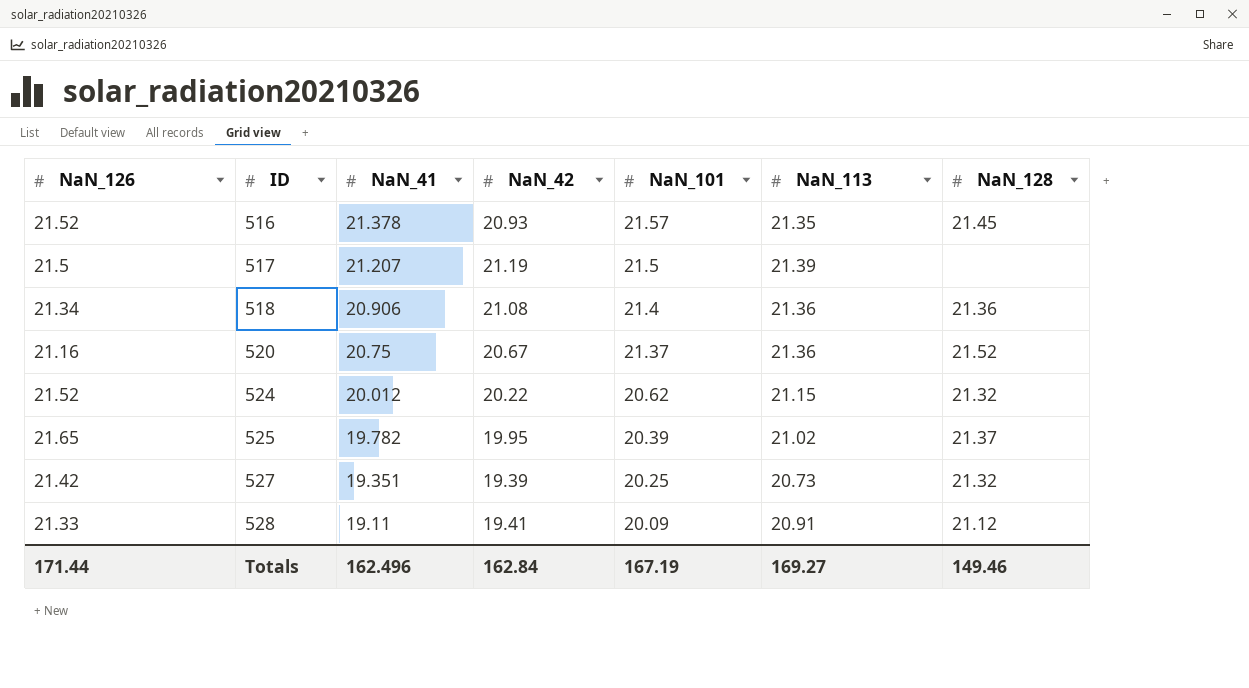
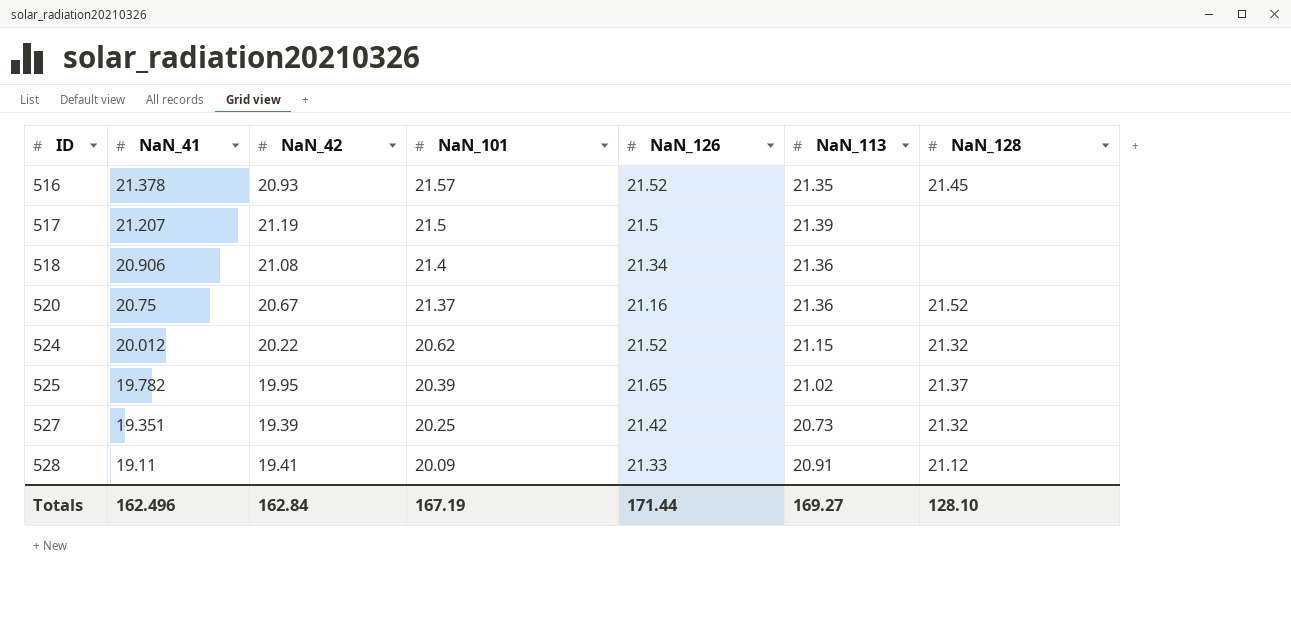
column NaN_126 | position: 1 -> 5
518 | NaN_128: 21.36 -> none
Totals | NaN_128: 149.46 -> 128.10

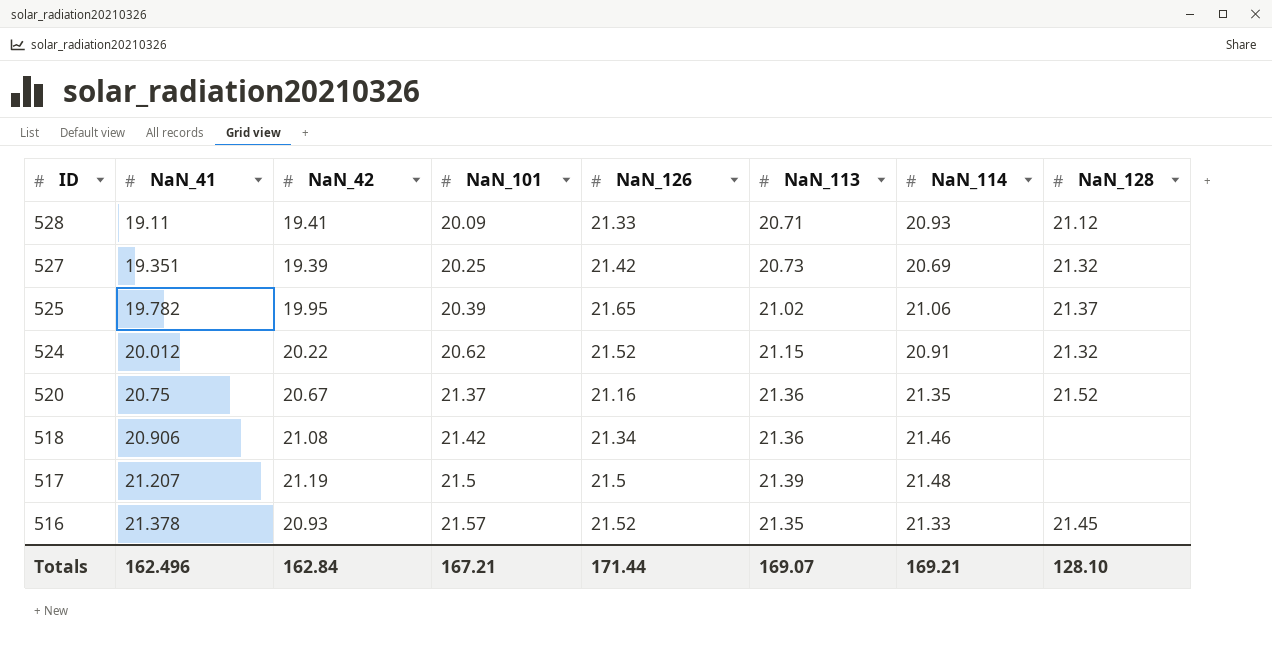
row order: ID ascending -> ID descending
column NaN_114 | position: none -> 7
528 | NaN_113: 20.91 -> 20.71
518 | NaN_101: 21.4 -> 21.42
Totals | NaN_101: 167.19 -> 167.21
Totals | NaN_113: 169.27 -> 169.07

